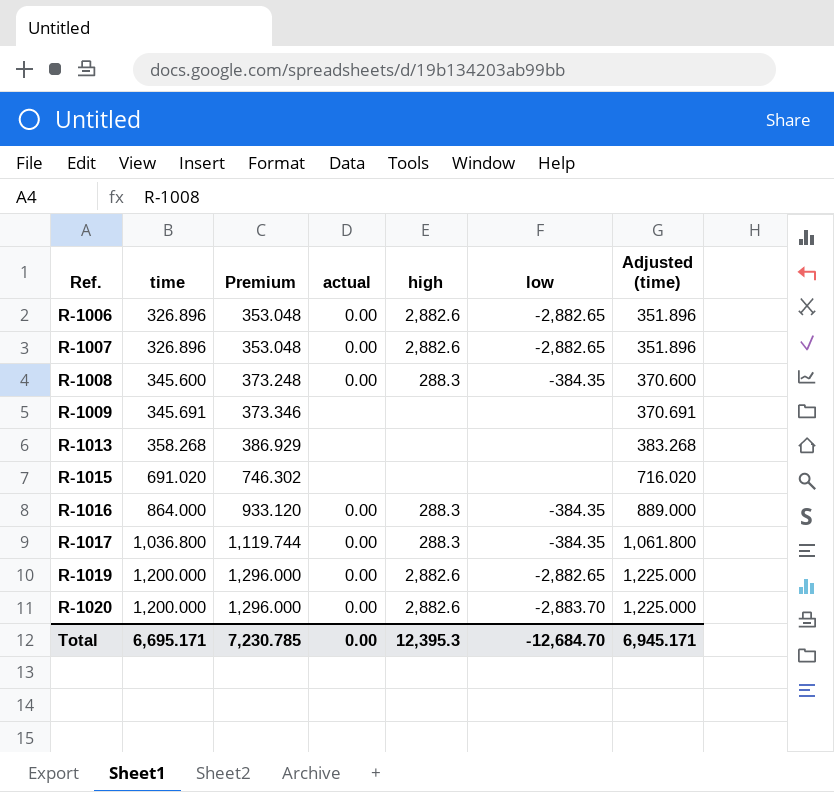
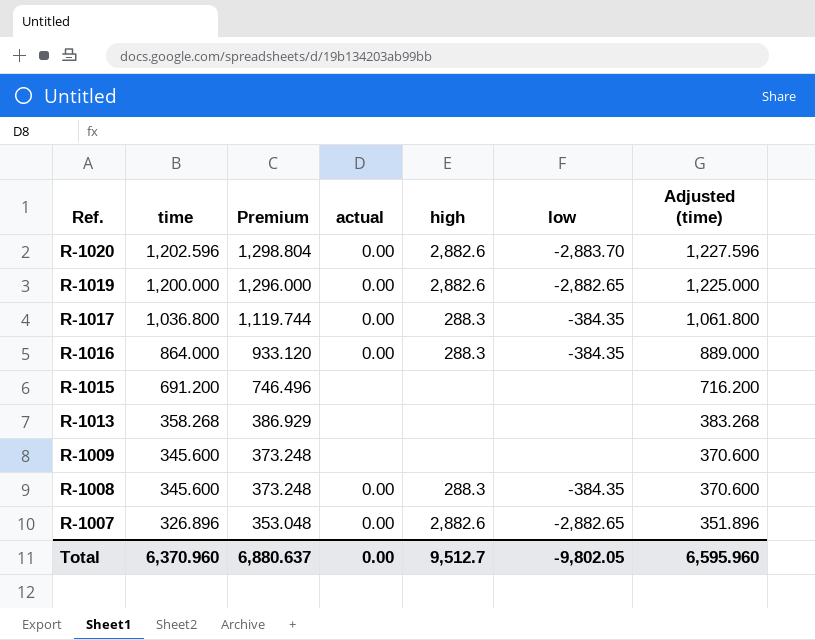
row order: Ref. ascending -> Ref. descending
row R-1006: 326.896 | 353.048 | 0.00 | 2,882.6 | -2,882.65 | 351.896 -> none
R-1020 | time: 1,200.000 -> 1,202.596
R-1020 | Premium: 1,296.000 -> 1,298.804
R-1020 | Adjusted (time): 1,225.000 -> 1,227.596
R-1015 | time: 691.020 -> 691.200
R-1015 | Premium: 746.302 -> 746.496
R-1015 | Adjusted (time): 716.020 -> 716.200
R-1009 | time: 345.691 -> 345.600
R-1009 | Premium: 373.346 -> 373.248
R-1009 | Adjusted (time): 370.691 -> 370.600
Total | time: 6,695.171 -> 6,370.960
Total | Premium: 7,230.785 -> 6,880.637
Total | high: 12,395.3 -> 9,512.7
Total | low: -12,684.70 -> -9,802.05
Total | Adjusted (time): 6,945.171 -> 6,595.960

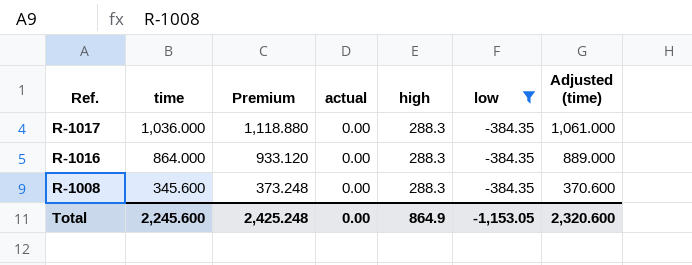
filter: none -> low = -384.35
R-1017 | time: 1,036.800 -> 1,036.000
R-1017 | Premium: 1,119.744 -> 1,118.880
R-1017 | Adjusted (time): 1,061.800 -> 1,061.000
Total | time: 6,370.960 -> 2,245.600
Total | Premium: 6,880.637 -> 2,425.248
Total | high: 9,512.7 -> 864.9
Total | low: -9,802.05 -> -1,153.05
Total | Adjusted (time): 6,595.960 -> 2,320.600

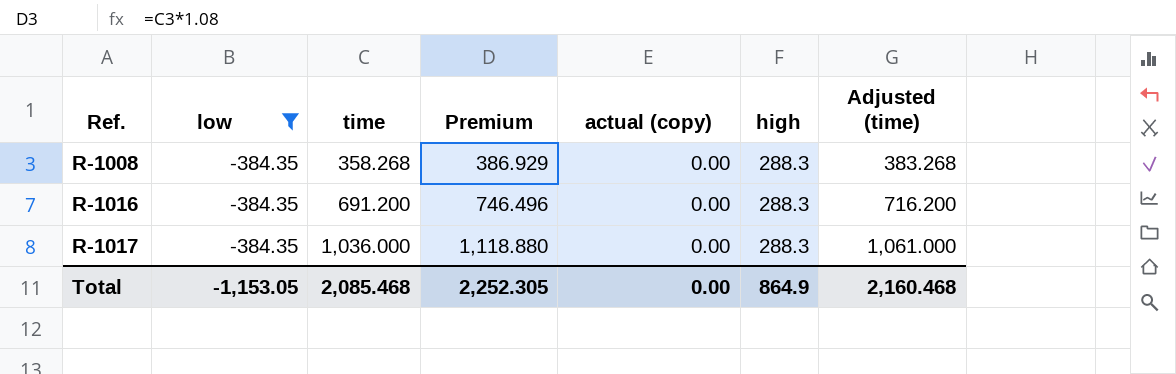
row order: Ref. descending -> Ref. ascending
column low | position: 6 -> 2
column name: actual -> actual (copy)
R-1008 | time: 345.600 -> 358.268
R-1008 | Premium: 373.248 -> 386.929
R-1008 | Adjusted (time): 370.600 -> 383.268
R-1016 | time: 864.000 -> 691.200
R-1016 | Premium: 933.120 -> 746.496
R-1016 | Adjusted (time): 889.000 -> 716.200
Total | time: 2,245.600 -> 2,085.468
Total | Premium: 2,425.248 -> 2,252.305
Total | Adjusted (time): 2,320.600 -> 2,160.468

